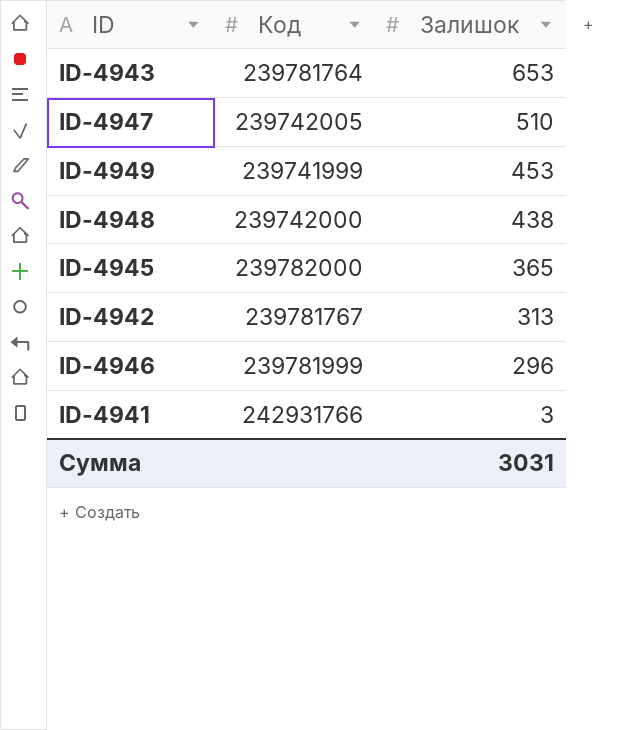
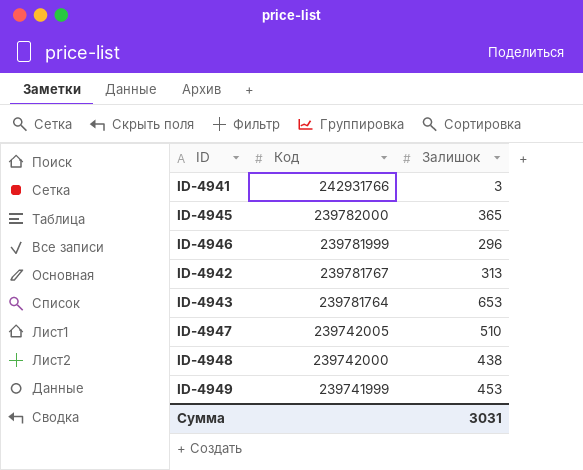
row order: Залишок descending -> Код descending

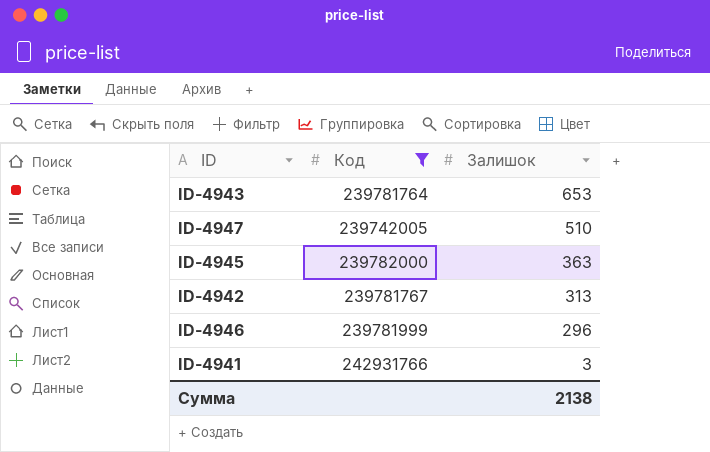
filter: none -> Код >= 239742005
row order: Код descending -> Залишок descending
ID-4945 | Залишок: 365 -> 363
Сумма | Залишок: 3031 -> 2138

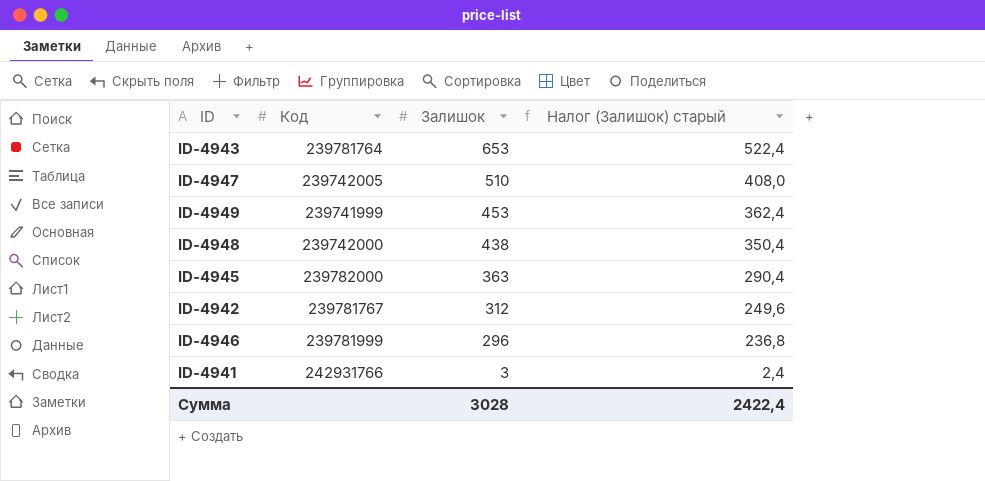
filter: Код >= 239742005 -> none
column Налог (Залишок) старый | formula: none -> [Залишок] * 0,8
ID-4942 | Залишок: 313 -> 312
Сумма | Залишок: 2138 -> 3028

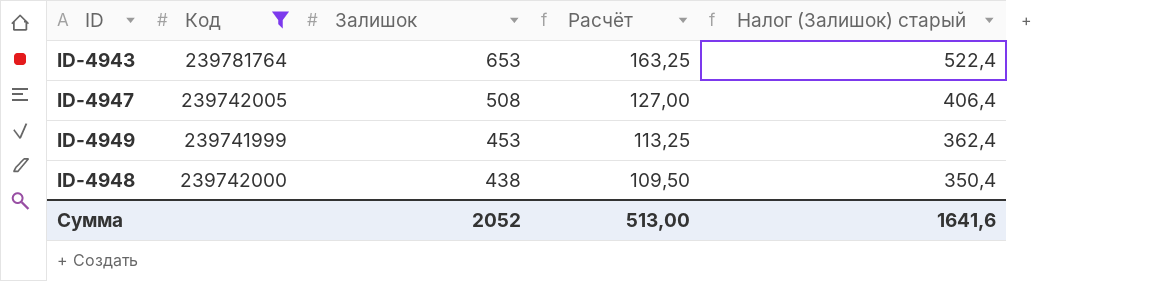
filter: none -> Код <= 239781764
column Расчёт | formula: none -> [Залишок] * 0,25
ID-4947 | Залишок: 510 -> 508
ID-4947 | Налог (Залишок) старый: 408,0 -> 406,4
Сумма | Залишок: 3028 -> 2052
Сумма | Налог (Залишок) старый: 2422,4 -> 1641,6

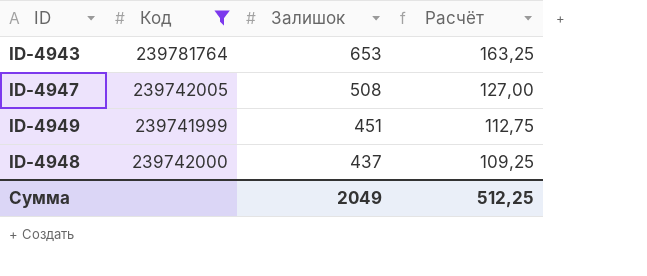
column Налог (Залишок) старый | formula: [Залишок] * 0,8 -> none
ID-4949 | Залишок: 453 -> 451
ID-4949 | Расчёт: 113,25 -> 112,75
ID-4948 | Залишок: 438 -> 437
ID-4948 | Расчёт: 109,50 -> 109,25
Сумма | Залишок: 2052 -> 2049
Сумма | Расчёт: 513,00 -> 512,25

